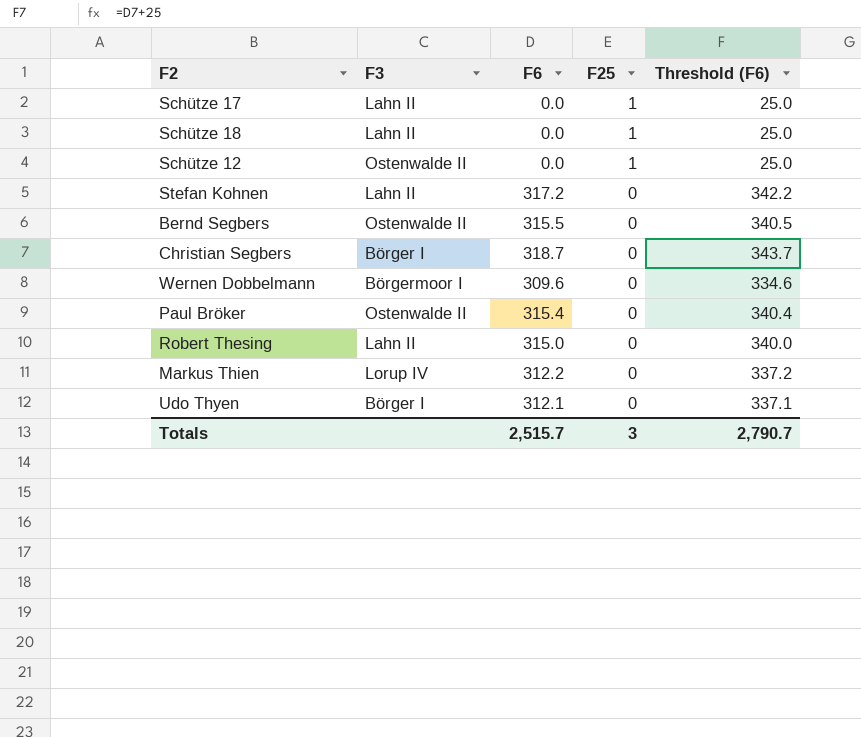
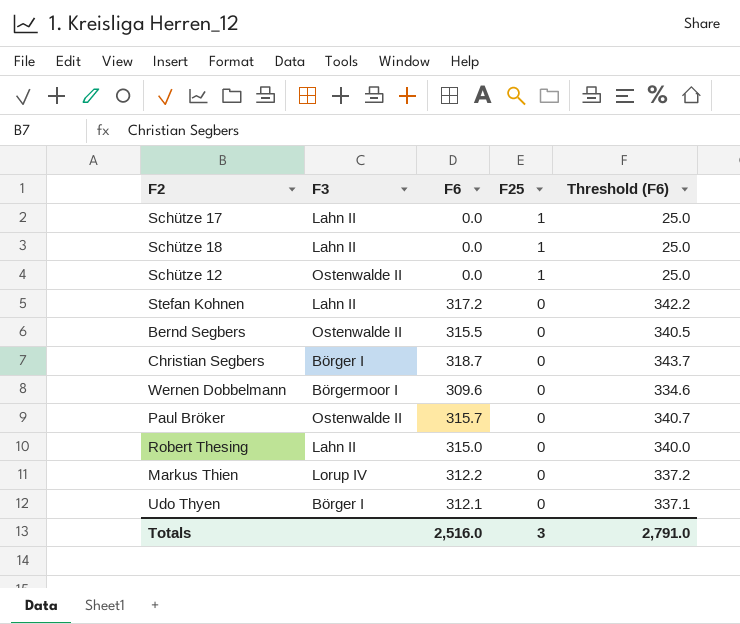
Paul Bröker | F6: 315.4 -> 315.7
Paul Bröker | Threshold (F6): 340.4 -> 340.7
Totals | F6: 2,515.7 -> 2,516.0
Totals | Threshold (F6): 2,790.7 -> 2,791.0

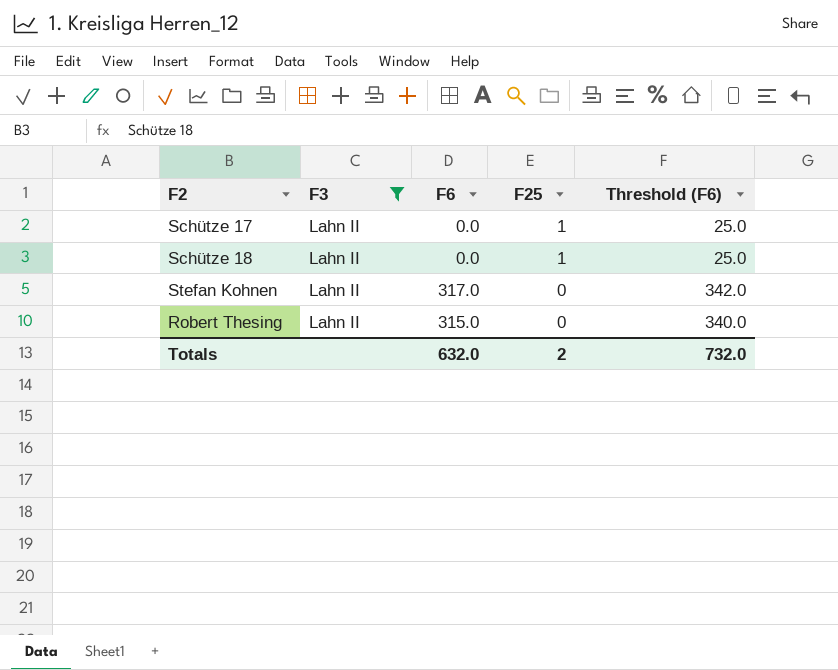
filter: none -> F3 = Lahn II
Stefan Kohnen | F6: 317.2 -> 317.0
Stefan Kohnen | Threshold (F6): 342.2 -> 342.0
Totals | F6: 2,516.0 -> 632.0
Totals | F25: 3 -> 2
Totals | Threshold (F6): 2,791.0 -> 732.0

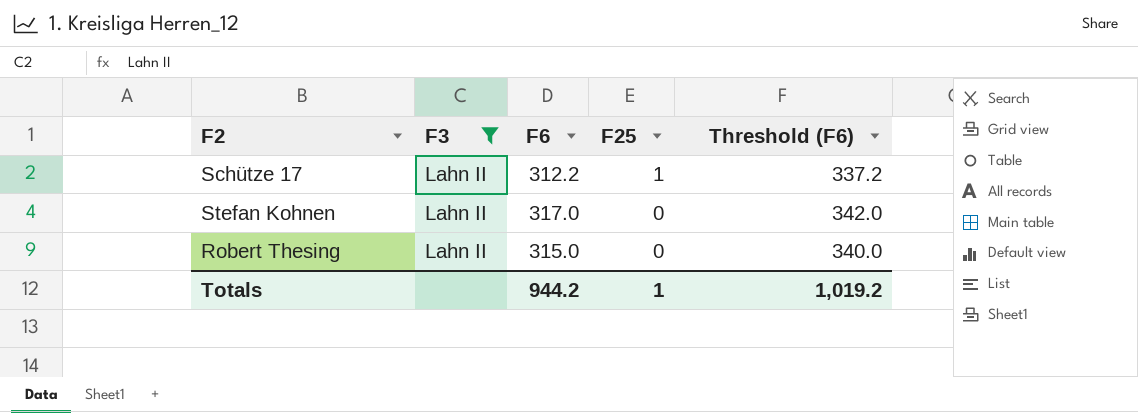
row Schütze 18: Lahn II | 0.0 | 1 | 25.0 -> none
Schütze 17 | F6: 0.0 -> 312.2
Schütze 17 | Threshold (F6): 25.0 -> 337.2
Totals | F6: 632.0 -> 944.2
Totals | F25: 2 -> 1
Totals | Threshold (F6): 732.0 -> 1,019.2

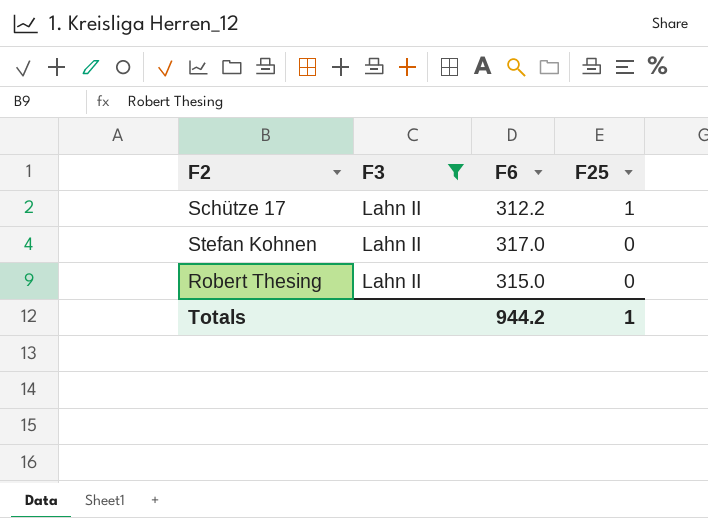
column Threshold (F6) | formula: [F6] + 25 -> none

